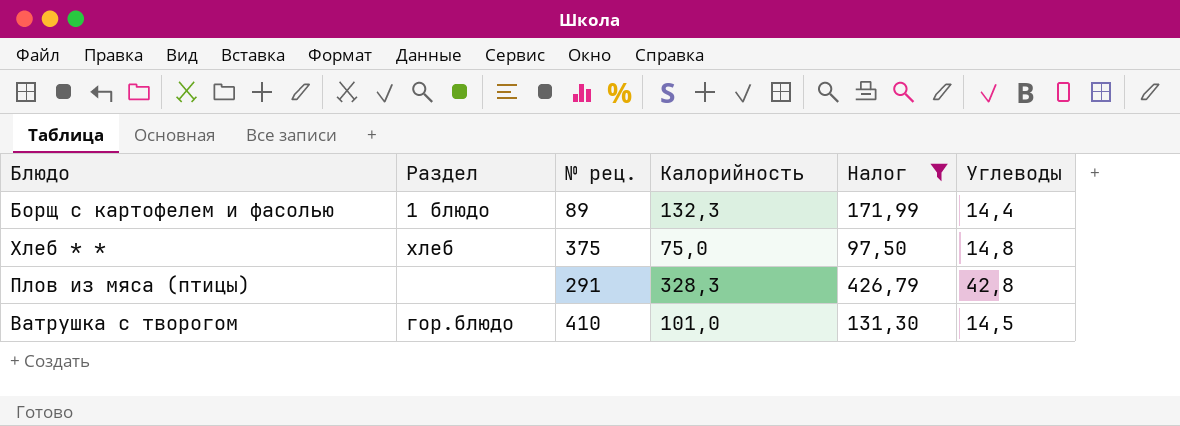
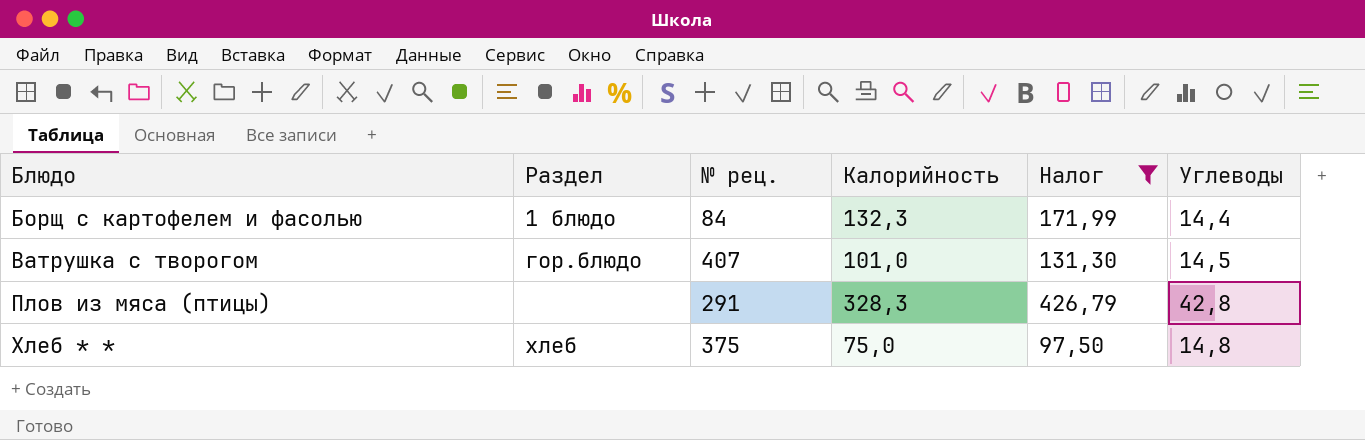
row order: none -> Блюдо ascending
Борщ с картофелем и фасолью | № рец.: 89 -> 84
Ватрушка с творогом | № рец.: 410 -> 407

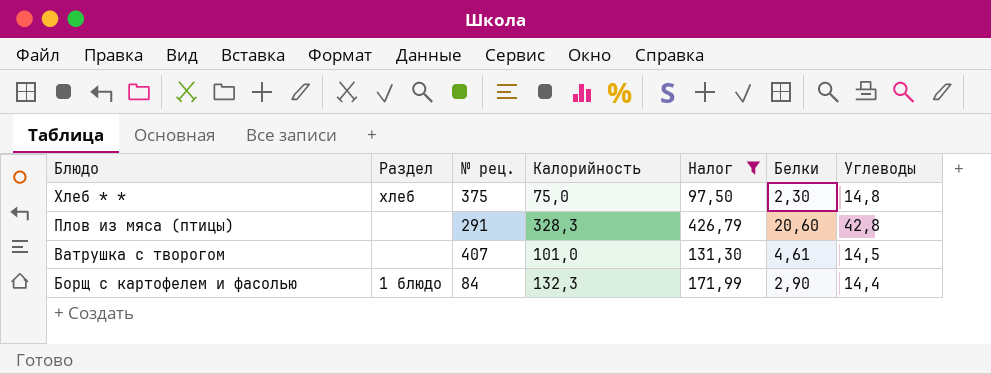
row order: Блюдо ascending -> Блюдо descending
column Белки | position: none -> 6
Ватрушка с творогом | Раздел: гор.блюдо -> none

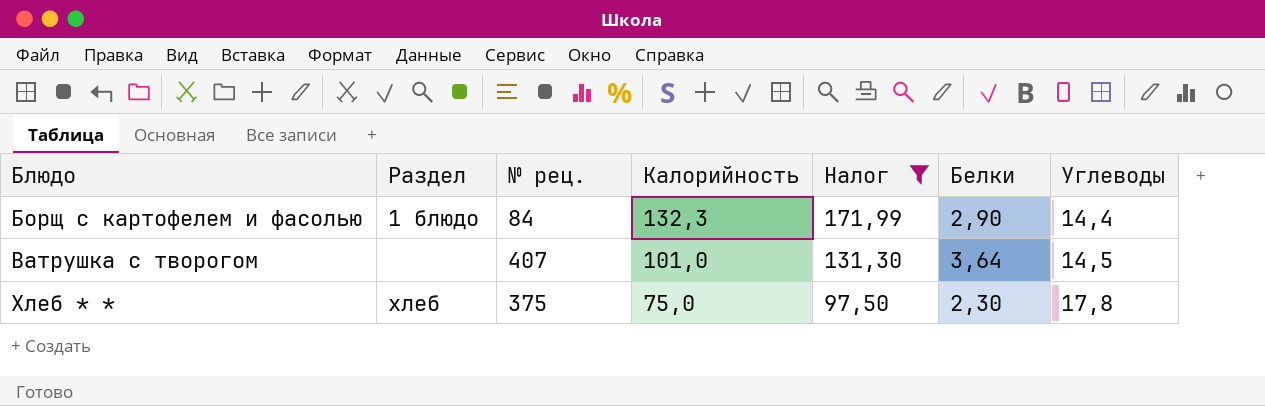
row order: Блюдо descending -> Блюдо ascending
row Плов из мяса (птицы): none | 291 | 328,3 | 426,79 | 20,60 | 42,8 -> none
Ватрушка с творогом | Белки: 4,61 -> 3,64
Хлеб * * | Углеводы: 14,8 -> 17,8

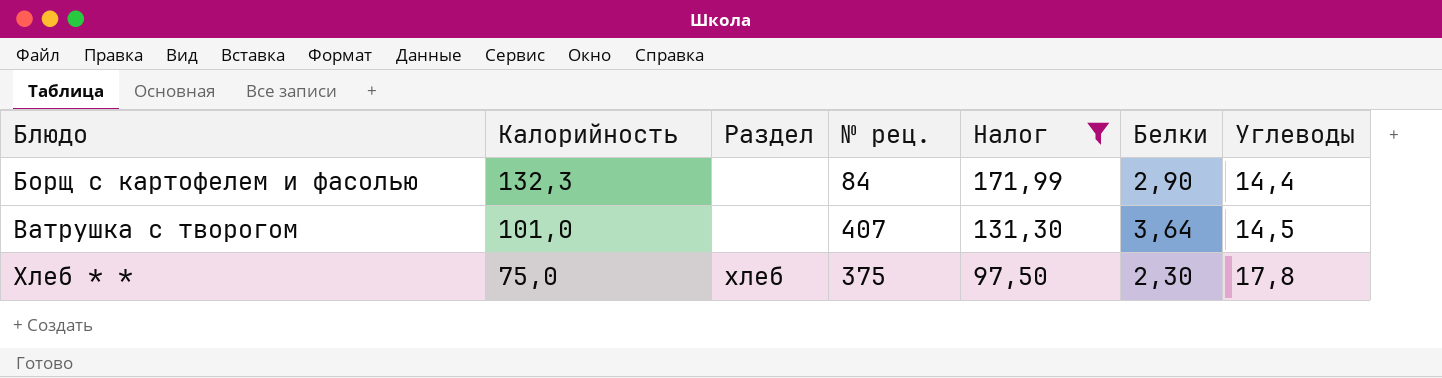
column Калорийность | position: 4 -> 2
Борщ с картофелем и фасолью | Раздел: 1 блюдо -> none

